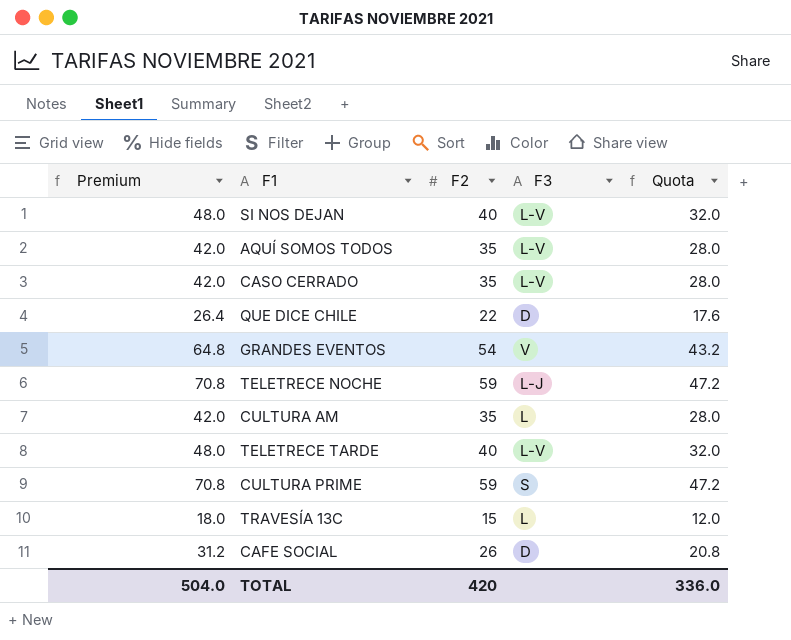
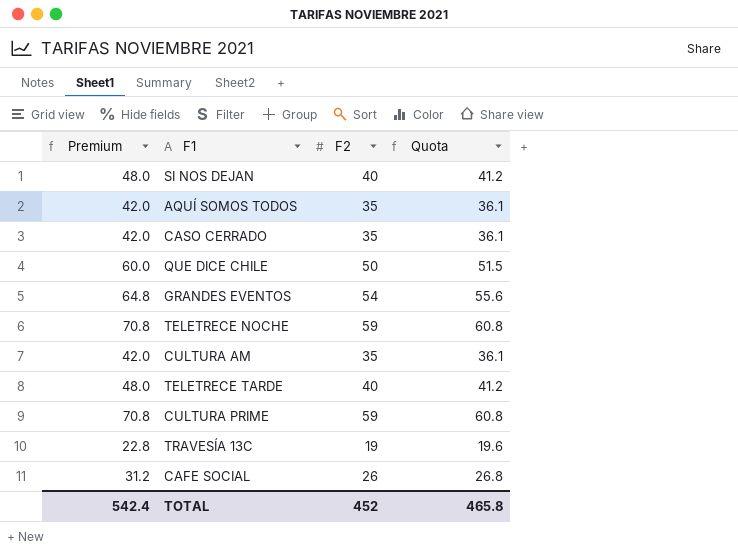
column F3 | position: 4 -> none
column Quota | formula: [F2] * 0.8 -> [F2] * 1.03
QUE DICE CHILE | Premium: 26.4 -> 60.0
QUE DICE CHILE | F2: 22 -> 50
TRAVESÍA 13C | Premium: 18.0 -> 22.8
TRAVESÍA 13C | F2: 15 -> 19
TOTAL | Premium: 504.0 -> 542.4
TOTAL | F2: 420 -> 452
TOTAL | Quota: 336.0 -> 465.8

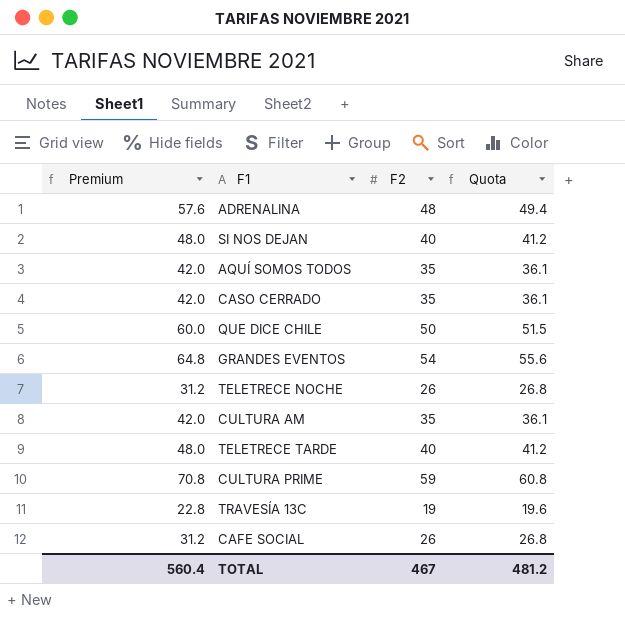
row ADRENALINA: none -> 57.6 | 48 | 49.4
TELETRECE NOCHE | Premium: 70.8 -> 31.2
TELETRECE NOCHE | F2: 59 -> 26
TELETRECE NOCHE | Quota: 60.8 -> 26.8
TOTAL | Premium: 542.4 -> 560.4
TOTAL | F2: 452 -> 467
TOTAL | Quota: 465.8 -> 481.2

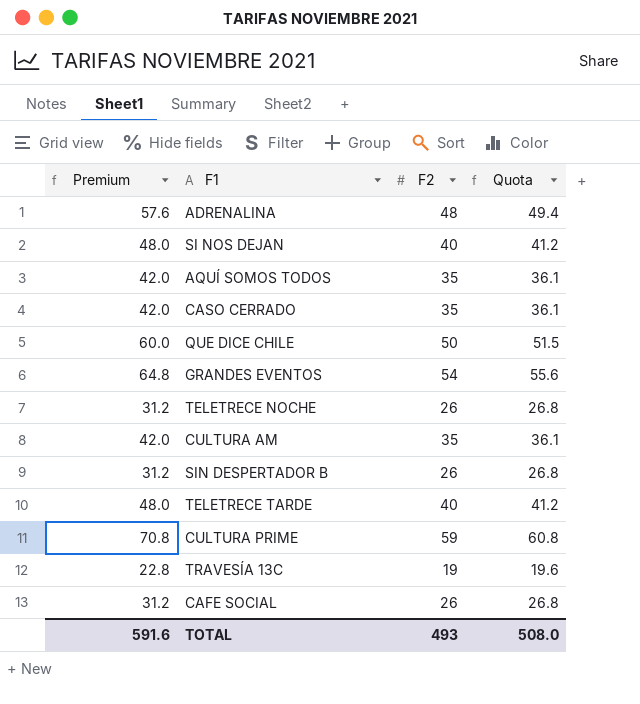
row SIN DESPERTADOR B: none -> 31.2 | 26 | 26.8
TOTAL | Premium: 560.4 -> 591.6
TOTAL | F2: 467 -> 493
TOTAL | Quota: 481.2 -> 508.0

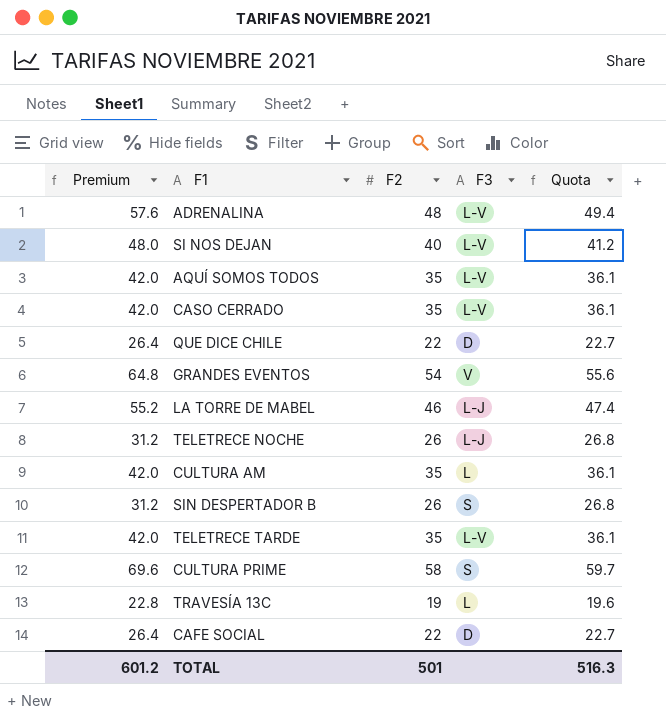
column F3 | position: none -> 4
QUE DICE CHILE | Premium: 60.0 -> 26.4
QUE DICE CHILE | F2: 50 -> 22
QUE DICE CHILE | Quota: 51.5 -> 22.7
row LA TORRE DE MABEL: none -> 55.2 | 46 | L-J | 47.4
TELETRECE TARDE | Premium: 48.0 -> 42.0
TELETRECE TARDE | F2: 40 -> 35
TELETRECE TARDE | Quota: 41.2 -> 36.1
CULTURA PRIME | Premium: 70.8 -> 69.6
CULTURA PRIME | F2: 59 -> 58
CULTURA PRIME | Quota: 60.8 -> 59.7
CAFE SOCIAL | Premium: 31.2 -> 26.4
CAFE SOCIAL | F2: 26 -> 22
CAFE SOCIAL | Quota: 26.8 -> 22.7
TOTAL | Premium: 591.6 -> 601.2
TOTAL | F2: 493 -> 501
TOTAL | Quota: 508.0 -> 516.3

